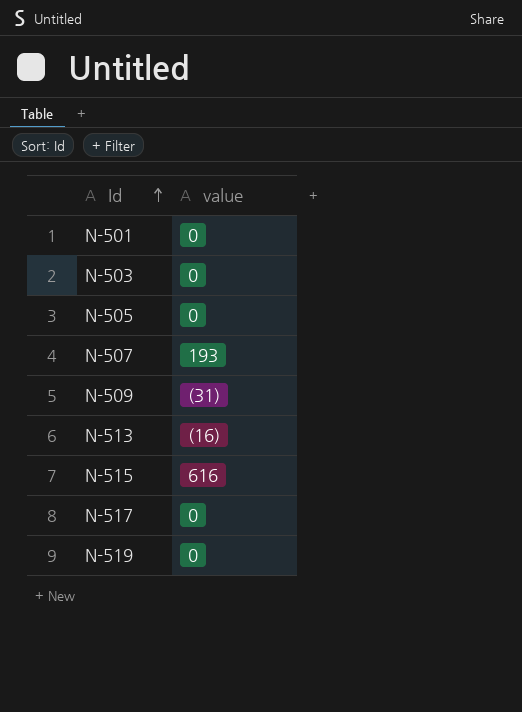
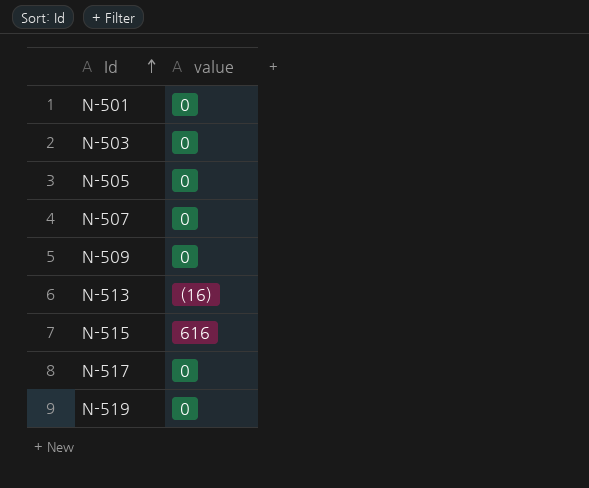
N-507 | value: 193 -> 0
N-509 | value: (31) -> 0

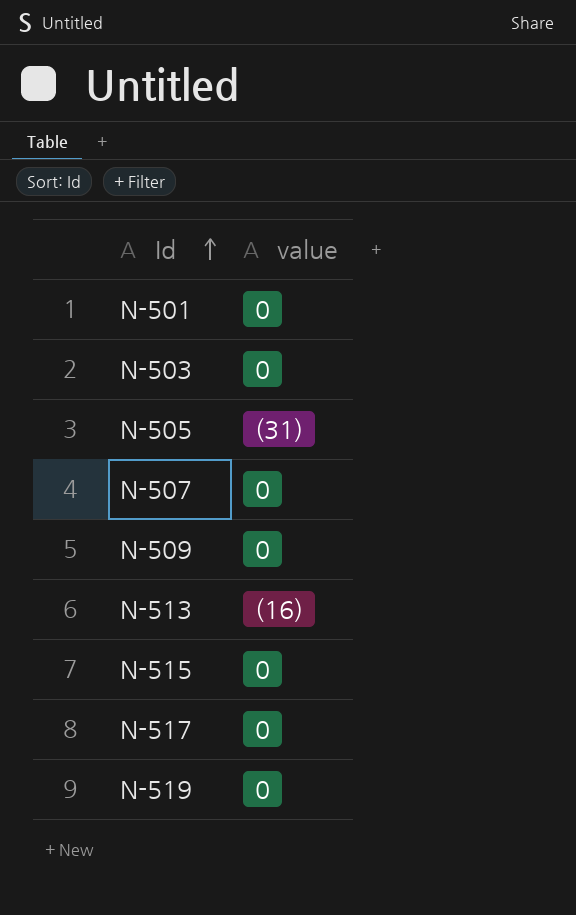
N-505 | value: 0 -> (31)
N-515 | value: 616 -> 0

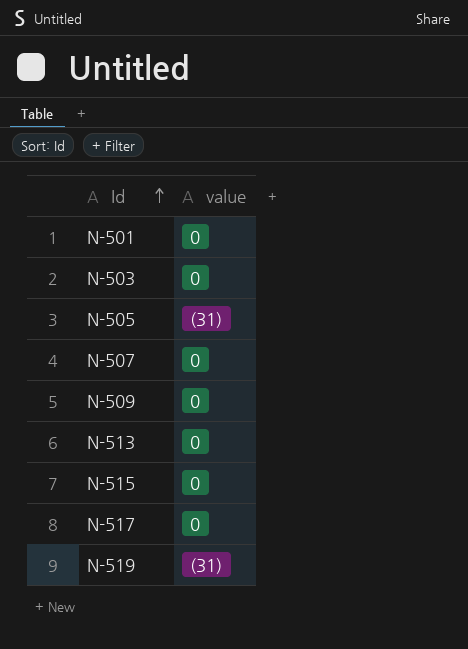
N-513 | value: (16) -> 0
N-519 | value: 0 -> (31)

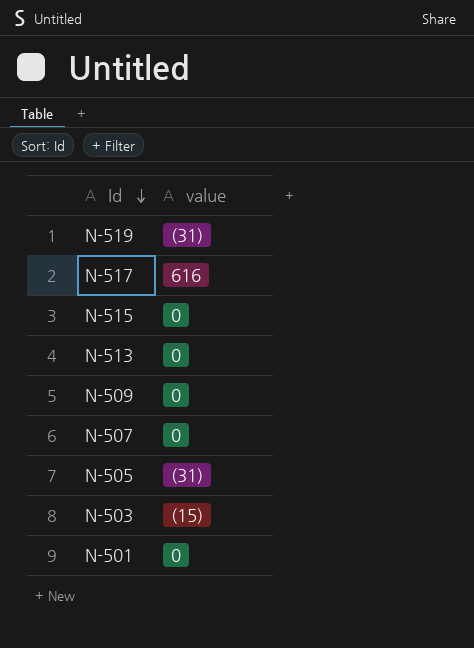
row order: Id ascending -> Id descending
N-517 | value: 0 -> 616
N-503 | value: 0 -> (15)

